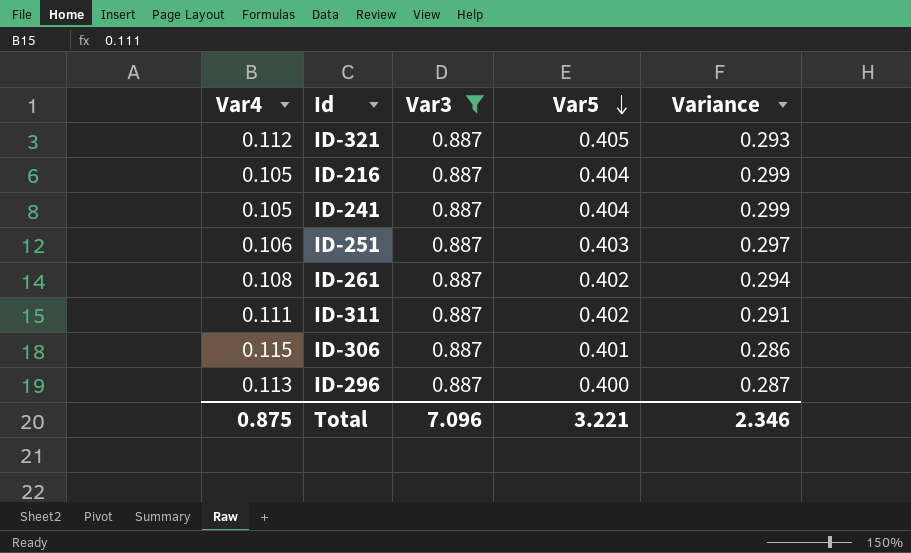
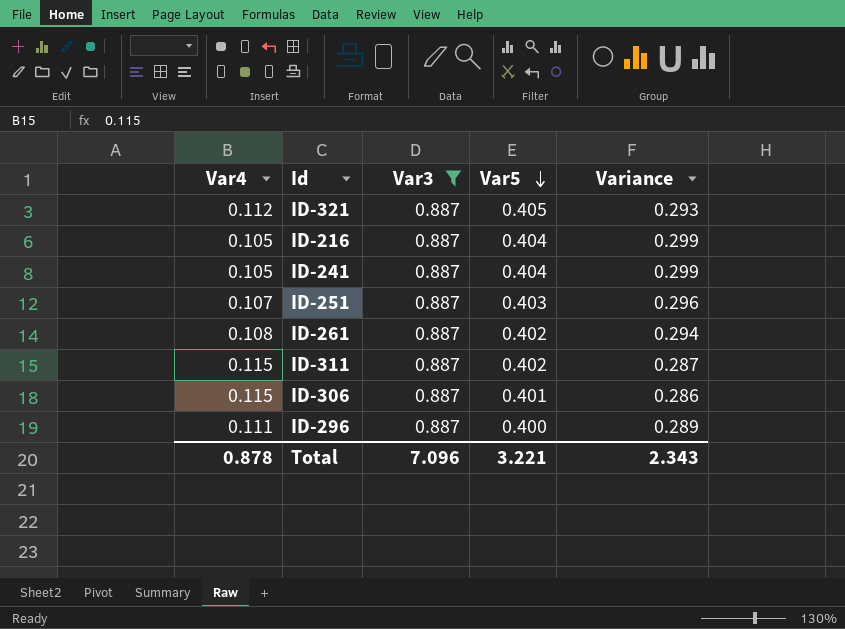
ID-251 | Var4: 0.106 -> 0.107
ID-251 | Variance: 0.297 -> 0.296
ID-311 | Var4: 0.111 -> 0.115
ID-311 | Variance: 0.291 -> 0.287
ID-296 | Var4: 0.113 -> 0.111
ID-296 | Variance: 0.287 -> 0.289
Total | Var4: 0.875 -> 0.878
Total | Variance: 2.346 -> 2.343

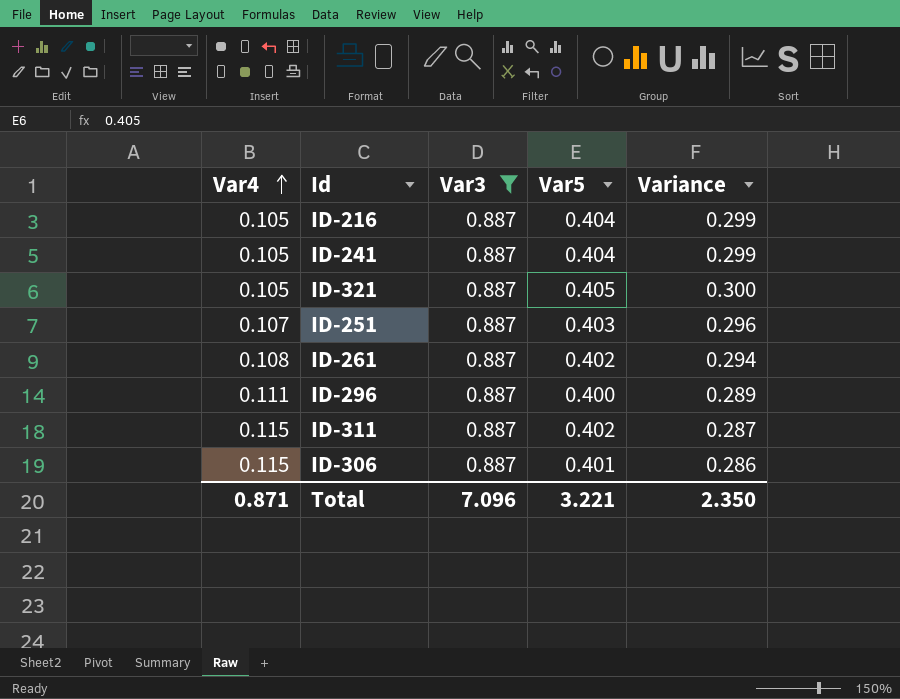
row order: Var5 descending -> Var4 ascending
ID-321 | Var4: 0.112 -> 0.105
ID-321 | Variance: 0.293 -> 0.300
Total | Var4: 0.878 -> 0.871
Total | Variance: 2.343 -> 2.350

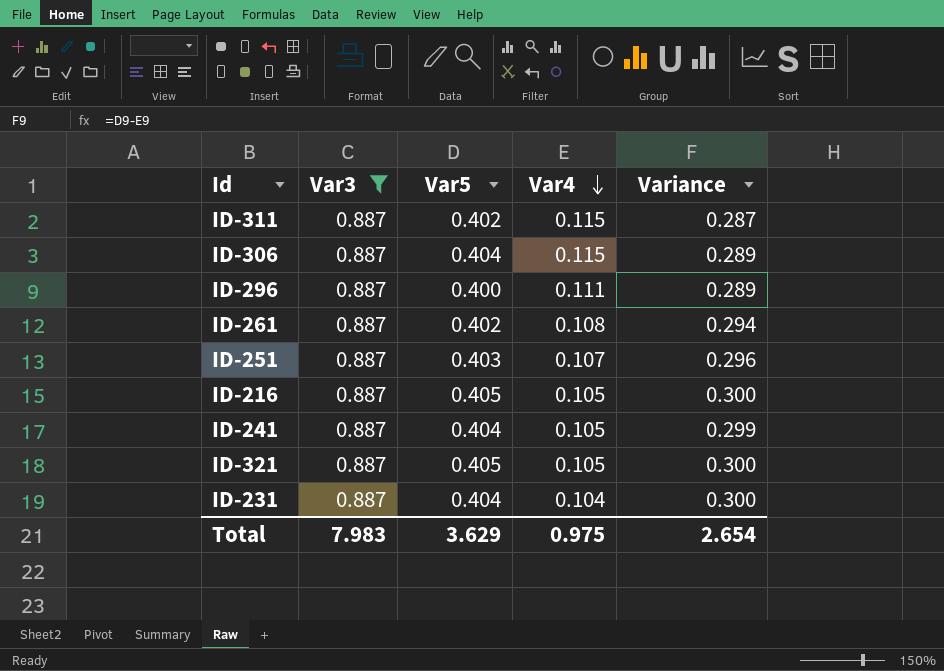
row order: Var4 ascending -> Var4 descending
column Var4 | position: 1 -> 4
ID-306 | Var5: 0.401 -> 0.404
ID-306 | Variance: 0.286 -> 0.289
ID-216 | Var5: 0.404 -> 0.405
ID-216 | Variance: 0.299 -> 0.300
row ID-231: none -> 0.887 | 0.404 | 0.104 | 0.300
Total | Var3: 7.096 -> 7.983
Total | Var5: 3.221 -> 3.629
Total | Var4: 0.871 -> 0.975
Total | Variance: 2.350 -> 2.654

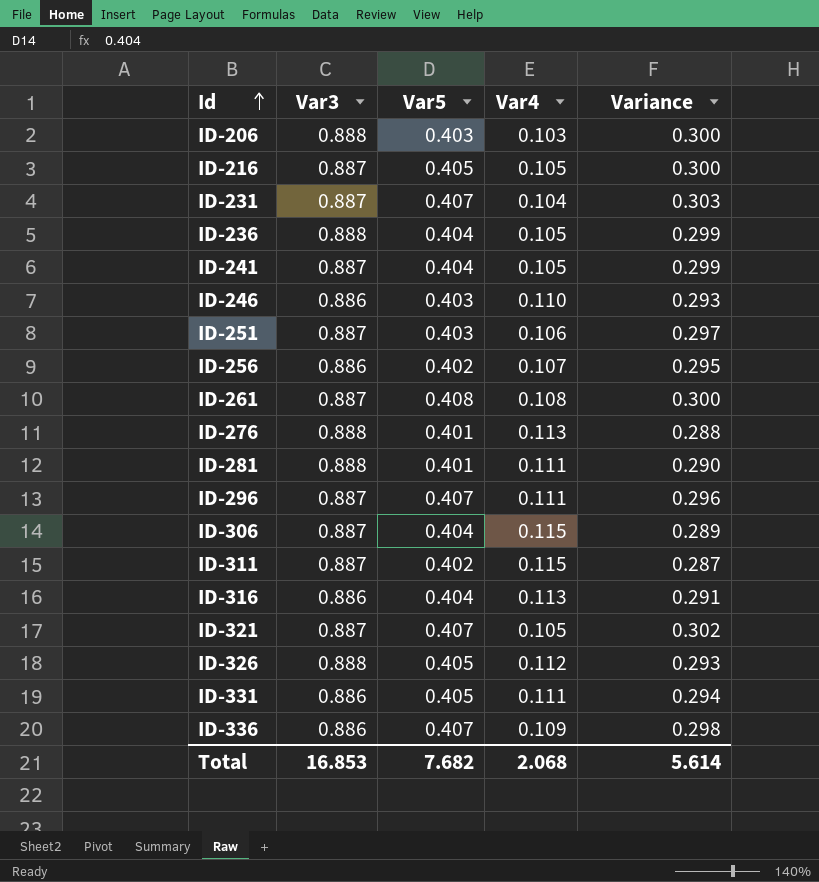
filter: Var3 = 0.887 -> none
row order: Var4 descending -> Id ascending
ID-231 | Var5: 0.404 -> 0.407
ID-231 | Variance: 0.300 -> 0.303
ID-251 | Var4: 0.107 -> 0.106
ID-251 | Variance: 0.296 -> 0.297
ID-261 | Var5: 0.402 -> 0.408
ID-261 | Variance: 0.294 -> 0.300
ID-296 | Var5: 0.400 -> 0.407
ID-296 | Variance: 0.289 -> 0.296
ID-321 | Var5: 0.405 -> 0.407
ID-321 | Variance: 0.300 -> 0.302
Total | Var3: 7.983 -> 16.853
Total | Var5: 3.629 -> 7.682
Total | Var4: 0.975 -> 2.068
Total | Variance: 2.654 -> 5.614

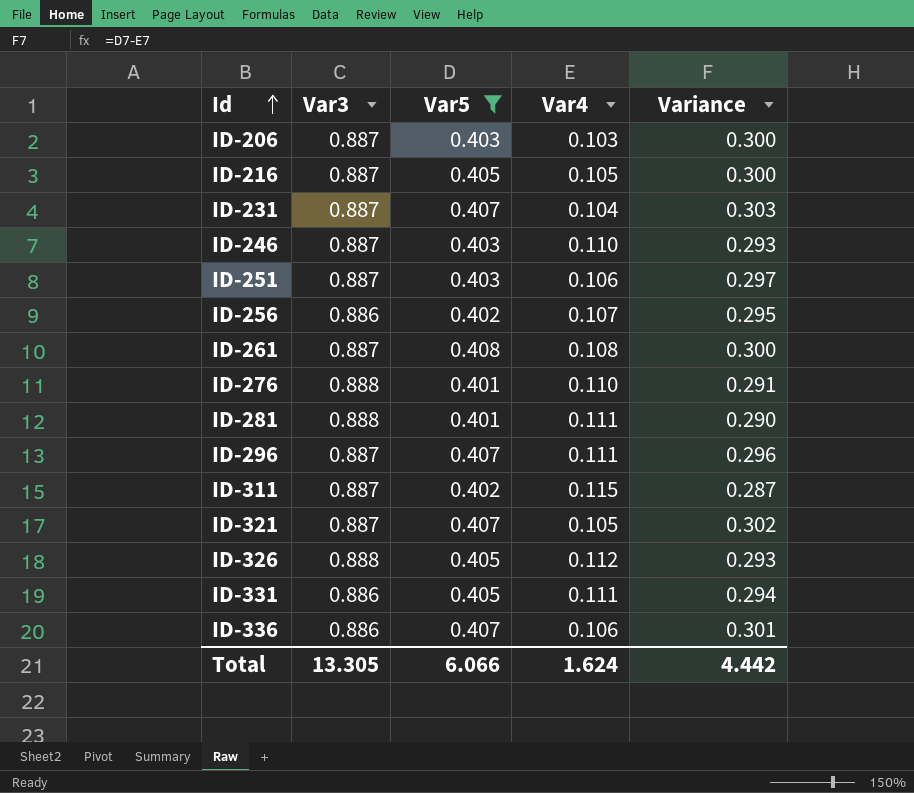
filter: none -> Var5 != 0.404
ID-206 | Var3: 0.888 -> 0.887
ID-246 | Var3: 0.886 -> 0.887
ID-276 | Var4: 0.113 -> 0.110
ID-276 | Variance: 0.288 -> 0.291
ID-336 | Var4: 0.109 -> 0.106
ID-336 | Variance: 0.298 -> 0.301
Total | Var3: 16.853 -> 13.305
Total | Var5: 7.682 -> 6.066
Total | Var4: 2.068 -> 1.624
Total | Variance: 5.614 -> 4.442

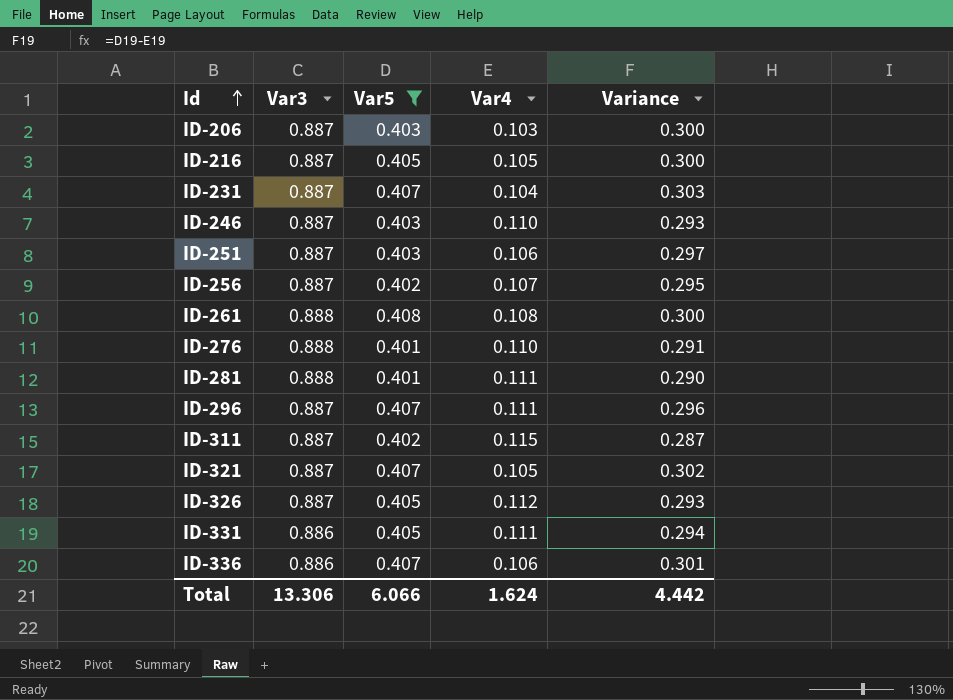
ID-256 | Var3: 0.886 -> 0.887
ID-261 | Var3: 0.887 -> 0.888
ID-326 | Var3: 0.888 -> 0.887
Total | Var3: 13.305 -> 13.306

